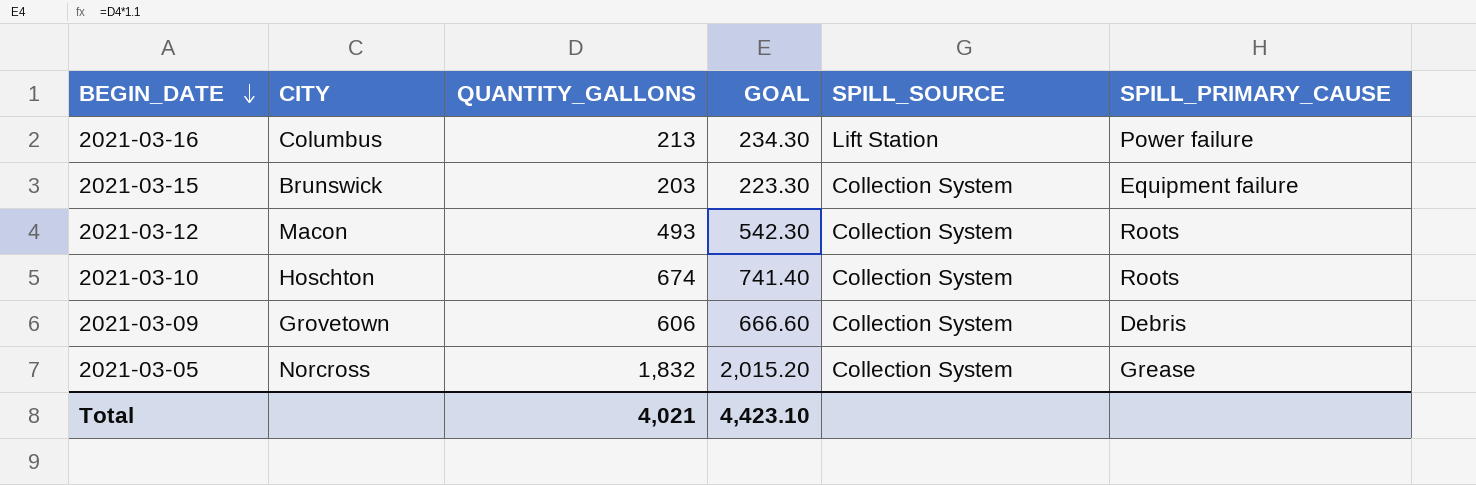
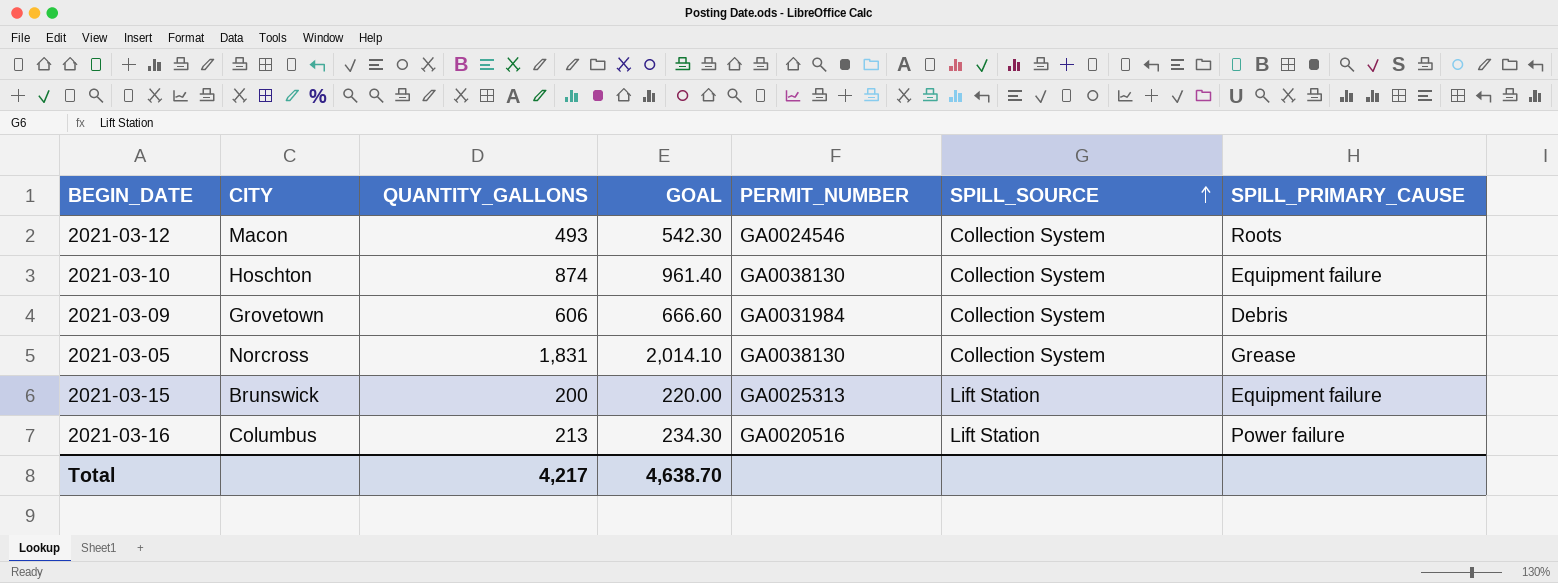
row order: BEGIN_DATE descending -> SPILL_SOURCE ascending
column PERMIT_NUMBER | position: none -> 5
2021-03-10 | QUANTITY_GALLONS: 674 -> 874
2021-03-10 | GOAL: 741.40 -> 961.40
2021-03-10 | SPILL_PRIMARY_CAUSE: Roots -> Equipment failure
2021-03-05 | QUANTITY_GALLONS: 1,832 -> 1,831
2021-03-05 | GOAL: 2,015.20 -> 2,014.10
2021-03-15 | QUANTITY_GALLONS: 203 -> 200
2021-03-15 | GOAL: 223.30 -> 220.00
2021-03-15 | SPILL_SOURCE: Collection System -> Lift Station
Total | QUANTITY_GALLONS: 4,021 -> 4,217
Total | GOAL: 4,423.10 -> 4,638.70

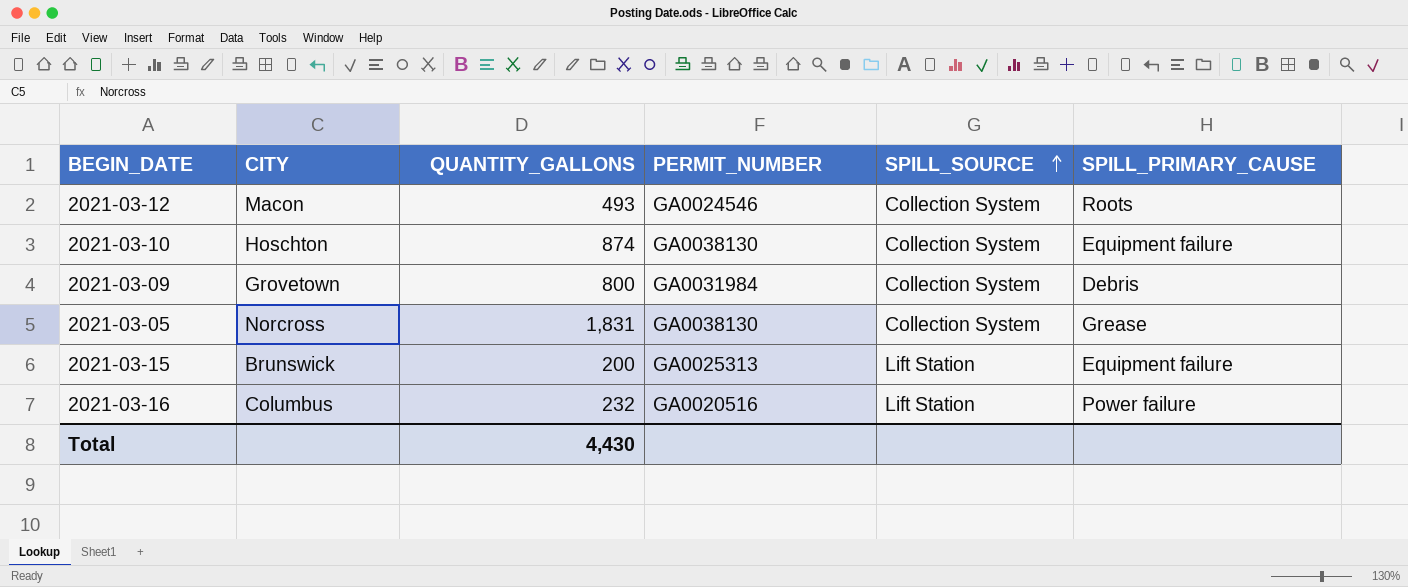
column GOAL | formula: [QUANTITY_GALLONS] * 1.1 -> none
2021-03-09 | QUANTITY_GALLONS: 606 -> 800
2021-03-16 | QUANTITY_GALLONS: 213 -> 232
Total | QUANTITY_GALLONS: 4,217 -> 4,430

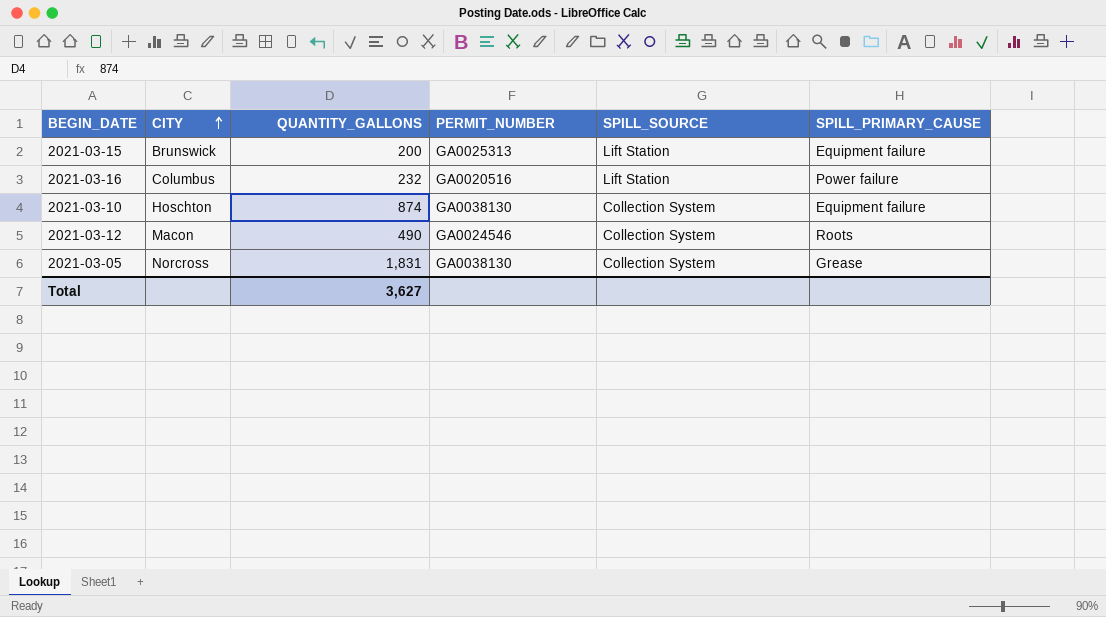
row order: SPILL_SOURCE ascending -> CITY ascending
row 2021-03-09: Grovetown | 800 | GA0031984 | Collection System | Debris -> none
2021-03-12 | QUANTITY_GALLONS: 493 -> 490
Total | QUANTITY_GALLONS: 4,430 -> 3,627

